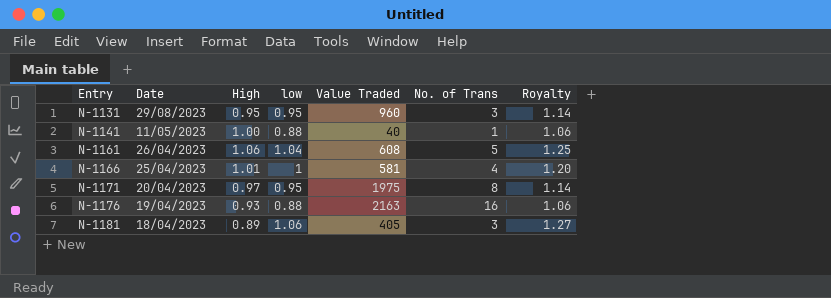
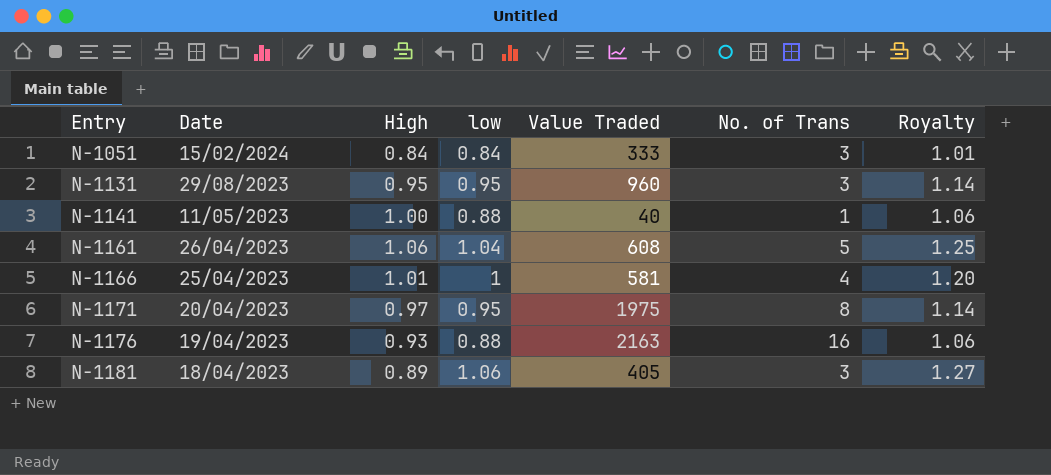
row N-1051: none -> 15/02/2024 | 0.84 | 0.84 | 333 | 3 | 1.01

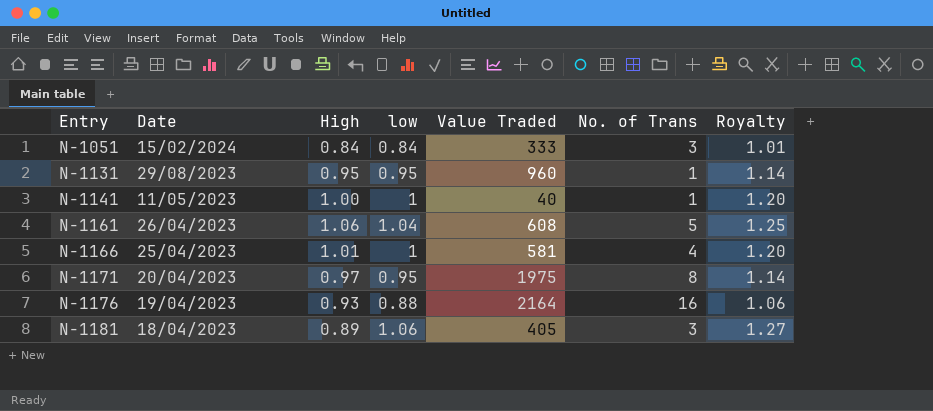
N-1131 | No. of Trans: 3 -> 1
N-1141 | low: 0.88 -> 1
N-1141 | Royalty: 1.06 -> 1.20
N-1176 | Value Traded: 2163 -> 2164

